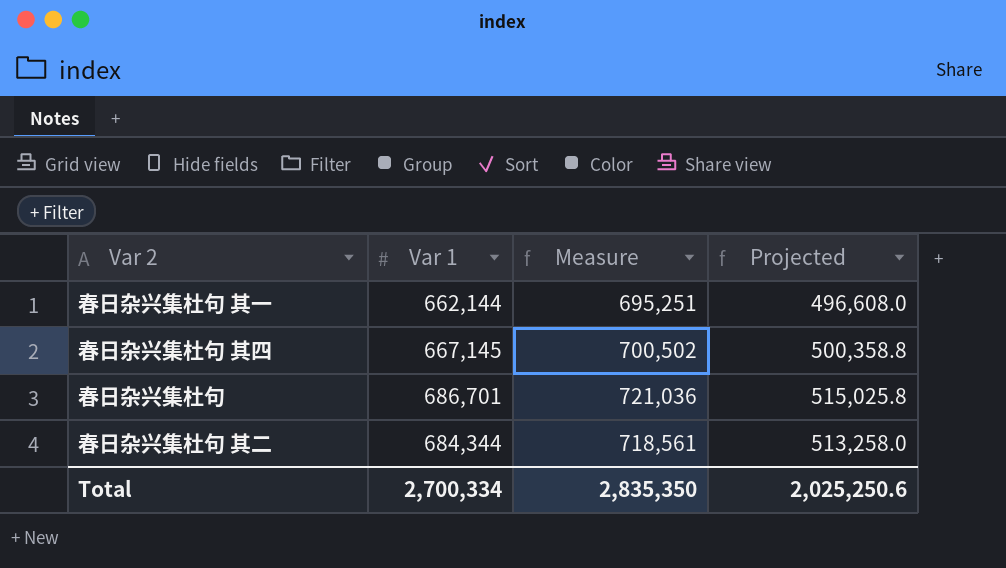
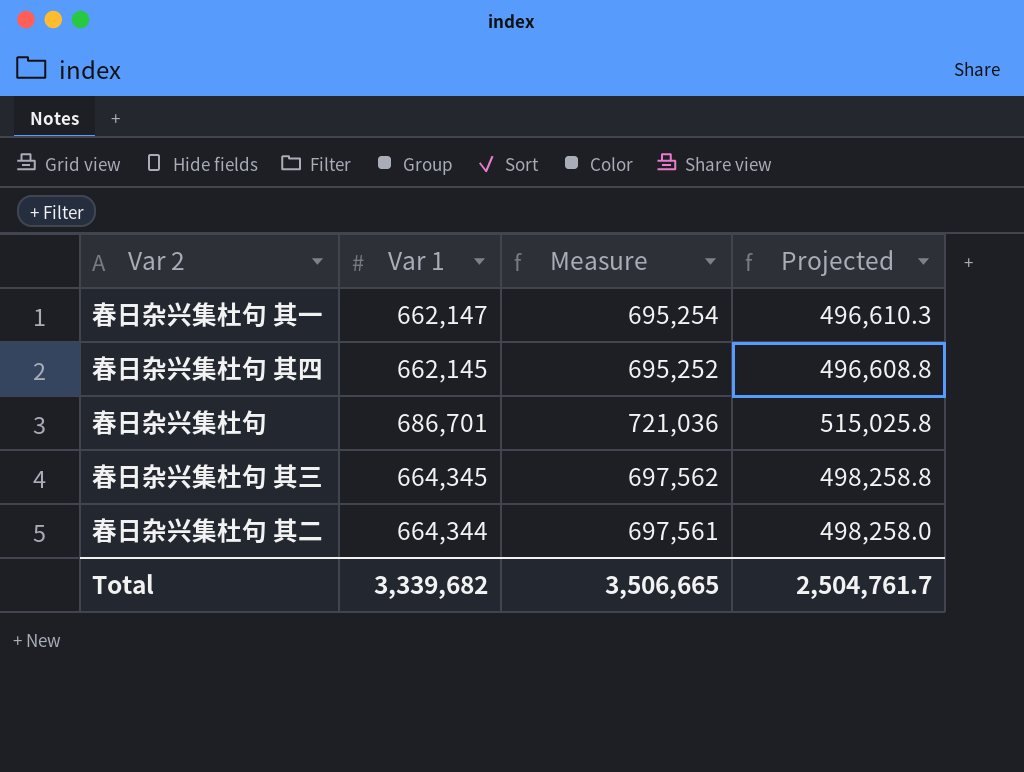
春日杂兴集杜句 其一 | Var 1: 662,144 -> 662,147
春日杂兴集杜句 其一 | Measure: 695,251 -> 695,254
春日杂兴集杜句 其一 | Projected: 496,608.0 -> 496,610.3
春日杂兴集杜句 其四 | Var 1: 667,145 -> 662,145
春日杂兴集杜句 其四 | Measure: 700,502 -> 695,252
春日杂兴集杜句 其四 | Projected: 500,358.8 -> 496,608.8
row 春日杂兴集杜句 其三: none -> 664,345 | 697,562 | 498,258.8
春日杂兴集杜句 其二 | Var 1: 684,344 -> 664,344
春日杂兴集杜句 其二 | Measure: 718,561 -> 697,561
春日杂兴集杜句 其二 | Projected: 513,258.0 -> 498,258.0
Total | Var 1: 2,700,334 -> 3,339,682
Total | Measure: 2,835,350 -> 3,506,665
Total | Projected: 2,025,250.6 -> 2,504,761.7

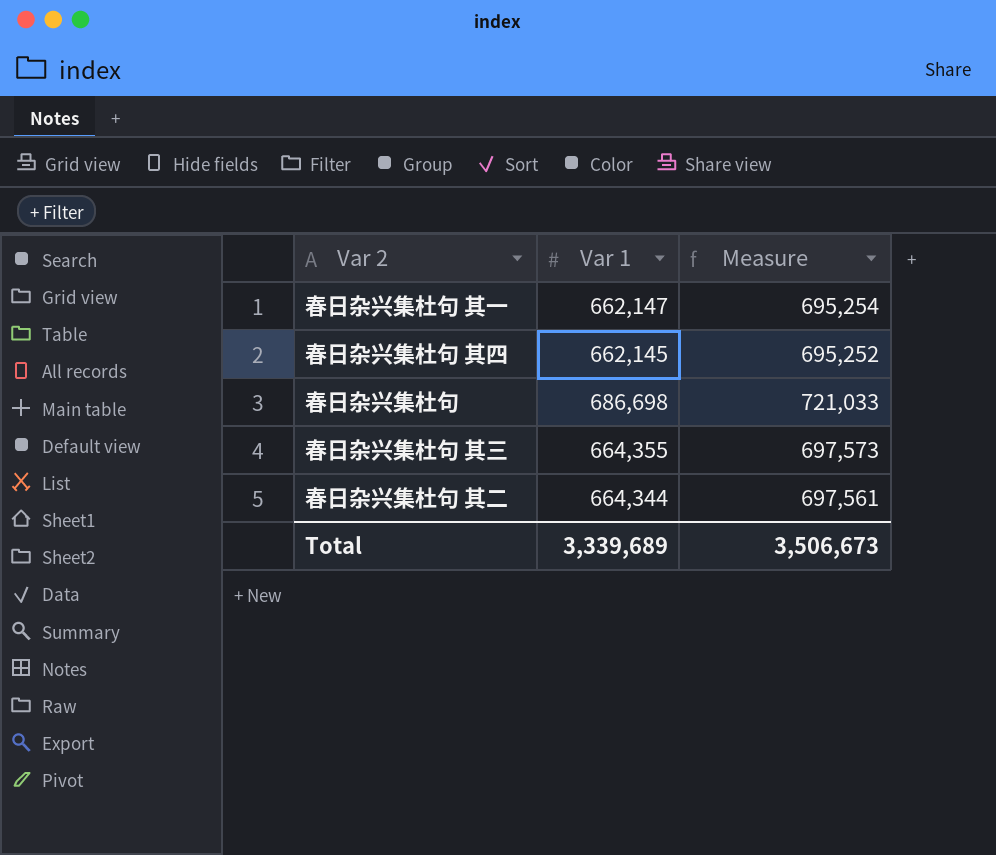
column Projected | formula: [Var 1] * 0.75 -> none
春日杂兴集杜句 | Var 1: 686,701 -> 686,698
春日杂兴集杜句 | Measure: 721,036 -> 721,033
春日杂兴集杜句 其三 | Var 1: 664,345 -> 664,355
春日杂兴集杜句 其三 | Measure: 697,562 -> 697,573
Total | Var 1: 3,339,682 -> 3,339,689
Total | Measure: 3,506,665 -> 3,506,673

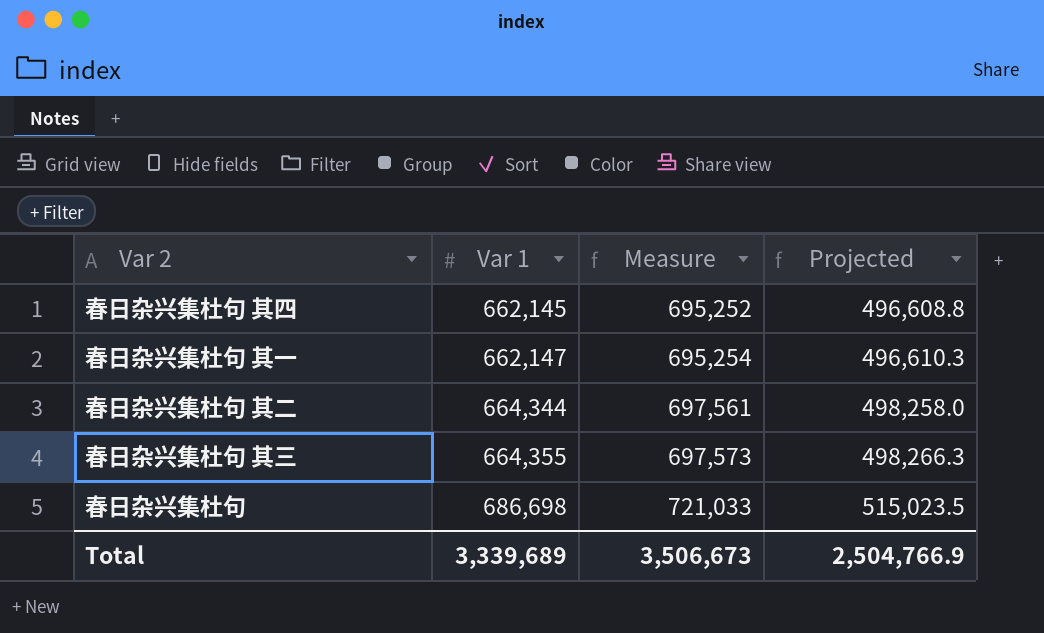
row order: none -> Var 1 ascending
column Projected | formula: none -> [Var 1] * 0.75

